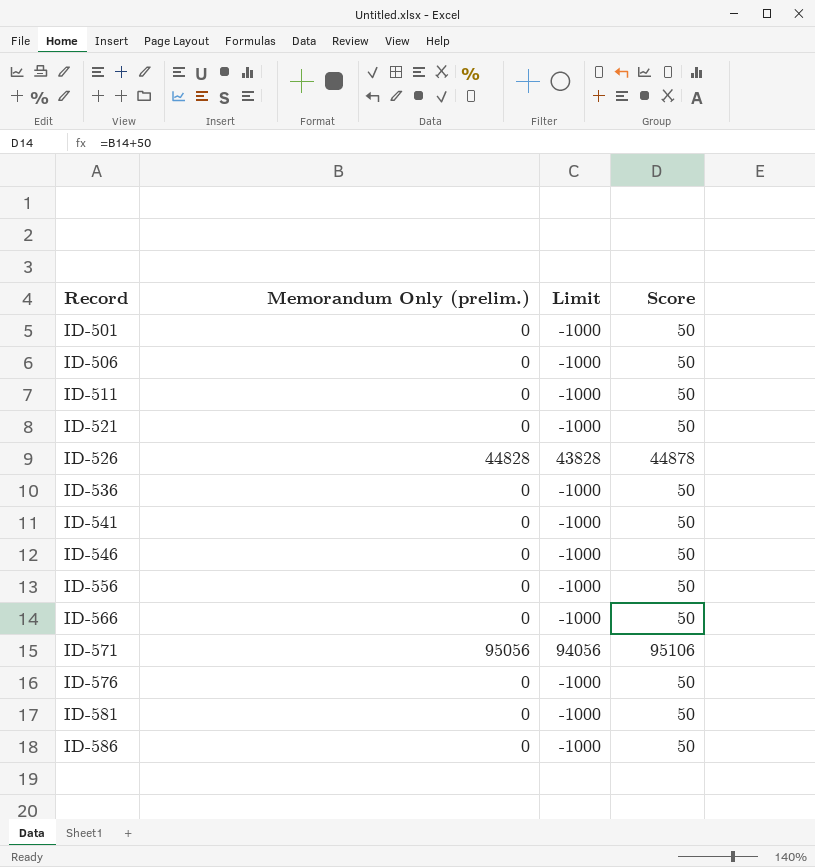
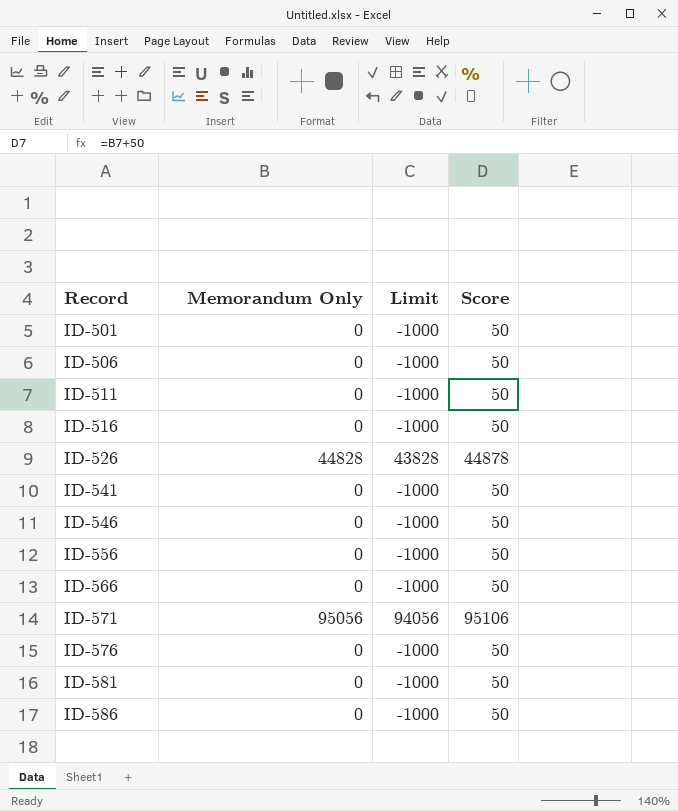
column name: Memorandum Only (prelim.) -> Memorandum Only
row ID-521: 0 | -1000 | 50 -> none
row ID-536: 0 | -1000 | 50 -> none
row ID-516: none -> 0 | -1000 | 50

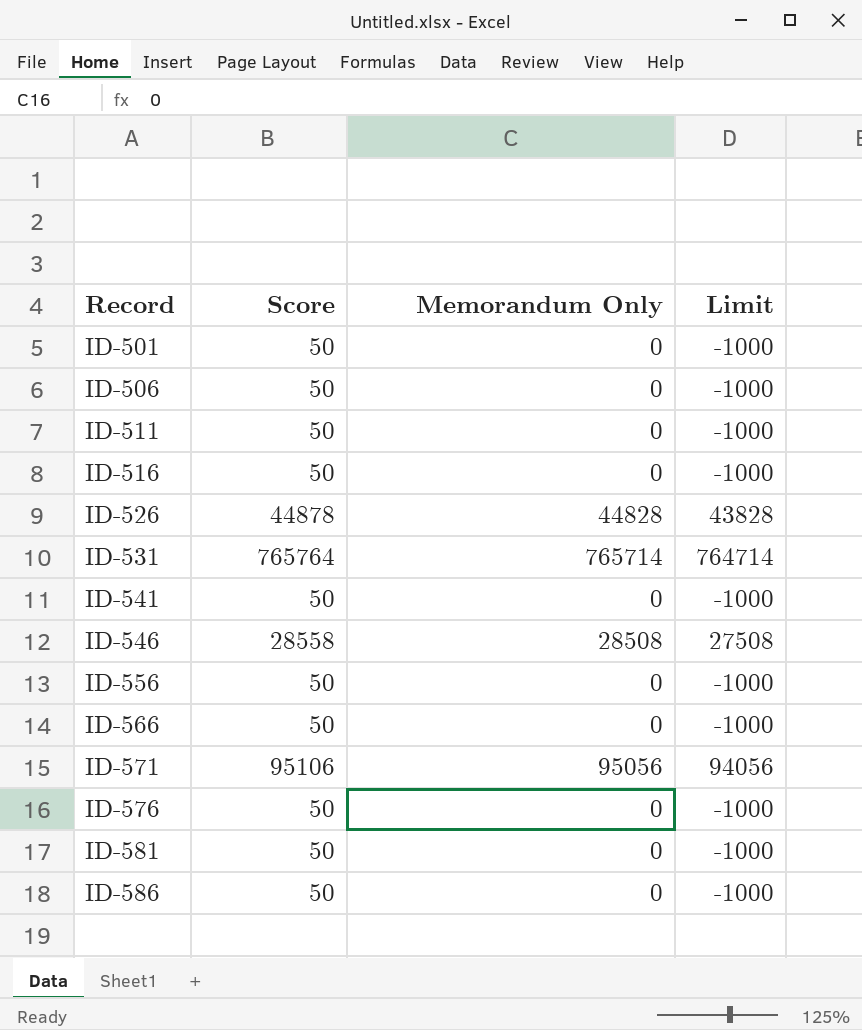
column Score | position: 4 -> 2
row ID-531: none -> 765764 | 765714 | 764714
ID-546 | Score: 50 -> 28558
ID-546 | Memorandum Only: 0 -> 28508
ID-546 | Limit: -1000 -> 27508

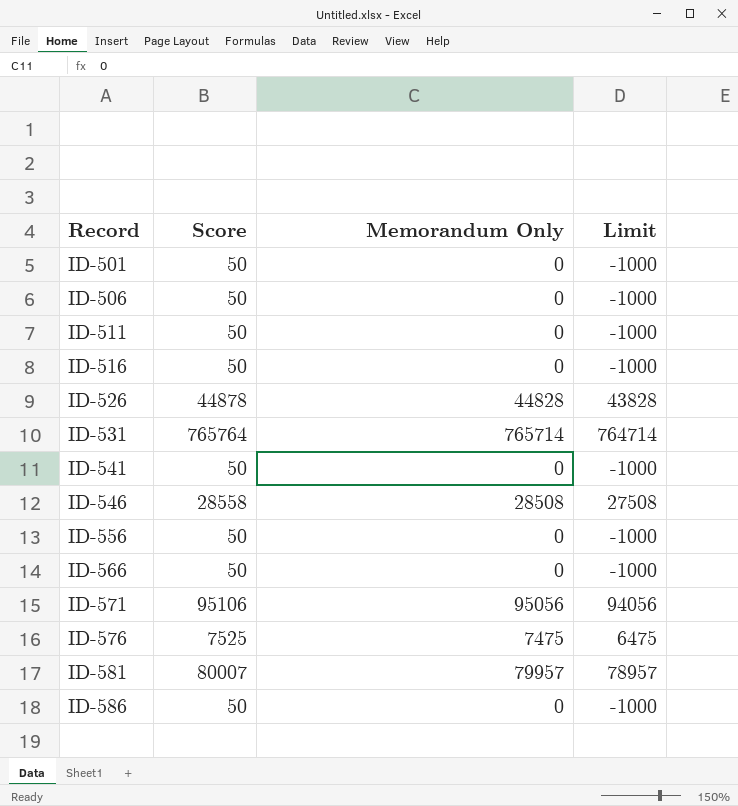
ID-576 | Score: 50 -> 7525
ID-576 | Memorandum Only: 0 -> 7475
ID-576 | Limit: -1000 -> 6475
ID-581 | Score: 50 -> 80007
ID-581 | Memorandum Only: 0 -> 79957
ID-581 | Limit: -1000 -> 78957

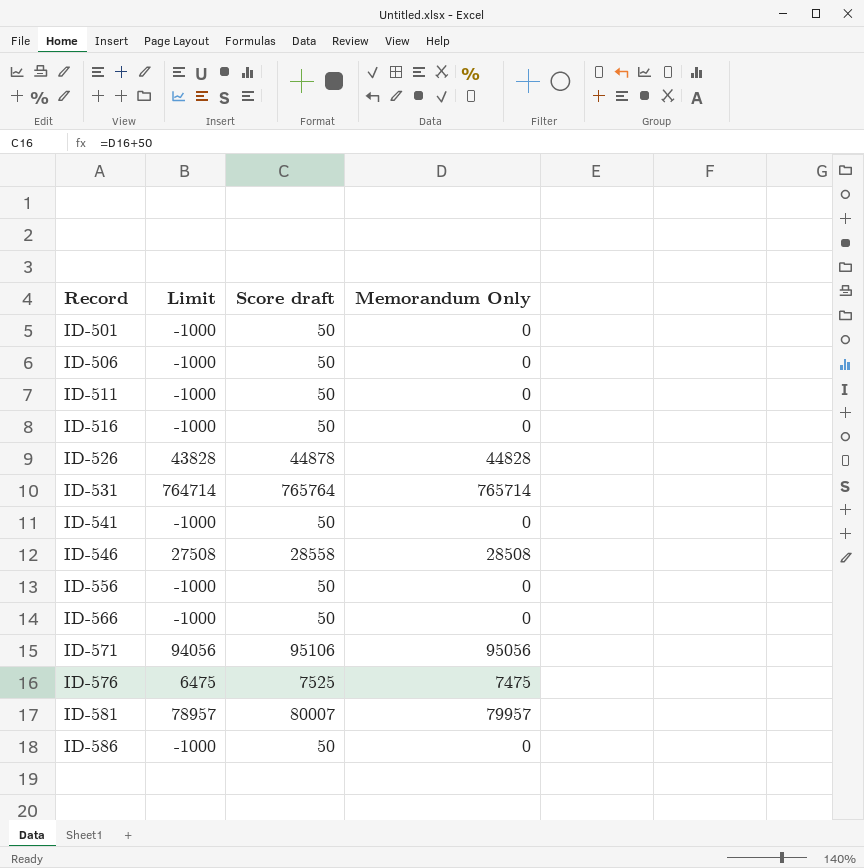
column Limit | position: 4 -> 2
column name: Score -> Score draft

